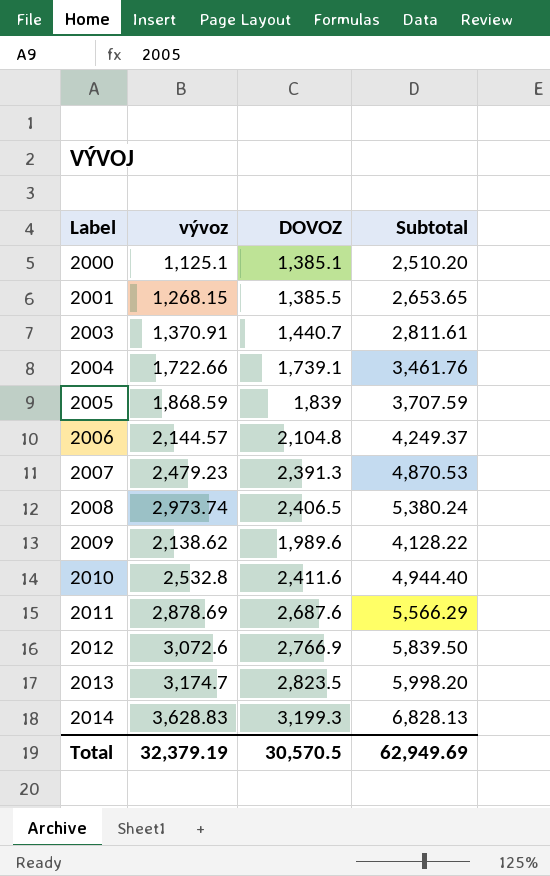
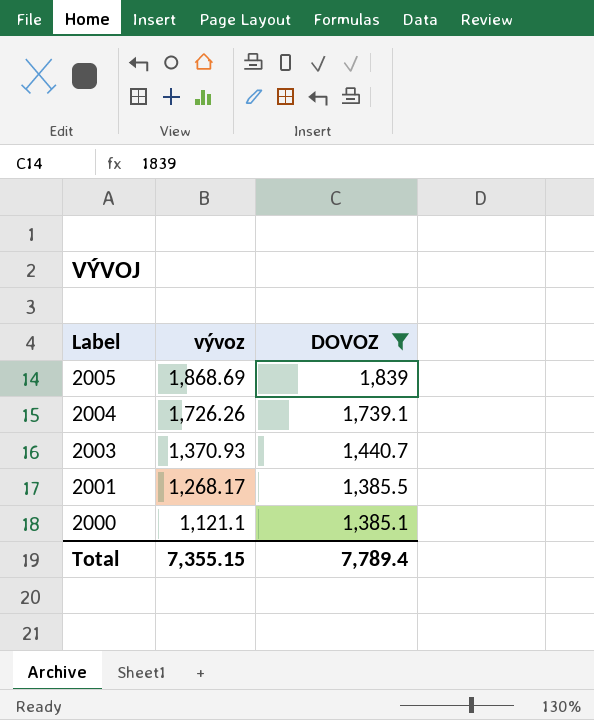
filter: none -> DOVOZ <= 1,839
row order: Label ascending -> Label descending
column Subtotal | formula: [vývoz] + [DOVOZ] -> none
2005 | vývoz: 1,868.59 -> 1,868.69
2004 | vývoz: 1,722.66 -> 1,726.26
2003 | vývoz: 1,370.91 -> 1,370.93
2001 | vývoz: 1,268.15 -> 1,268.17
2000 | vývoz: 1,125.1 -> 1,121.1
Total | vývoz: 32,379.19 -> 7,355.15
Total | DOVOZ: 30,570.5 -> 7,789.4

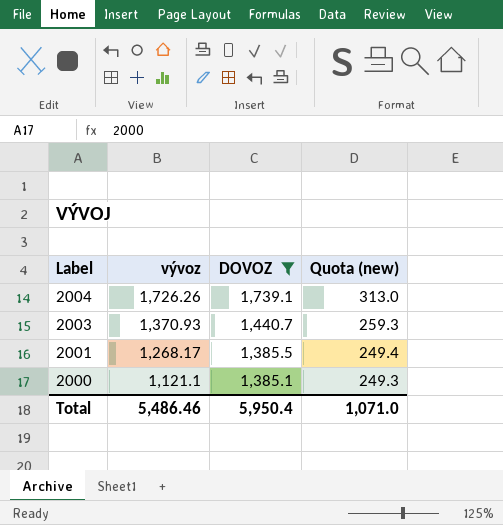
column Quota (new) | formula: none -> [DOVOZ] * 0.18
row 2005: 1,868.69 | 1,839 -> none
Total | vývoz: 7,355.15 -> 5,486.46
Total | DOVOZ: 7,789.4 -> 5,950.4

